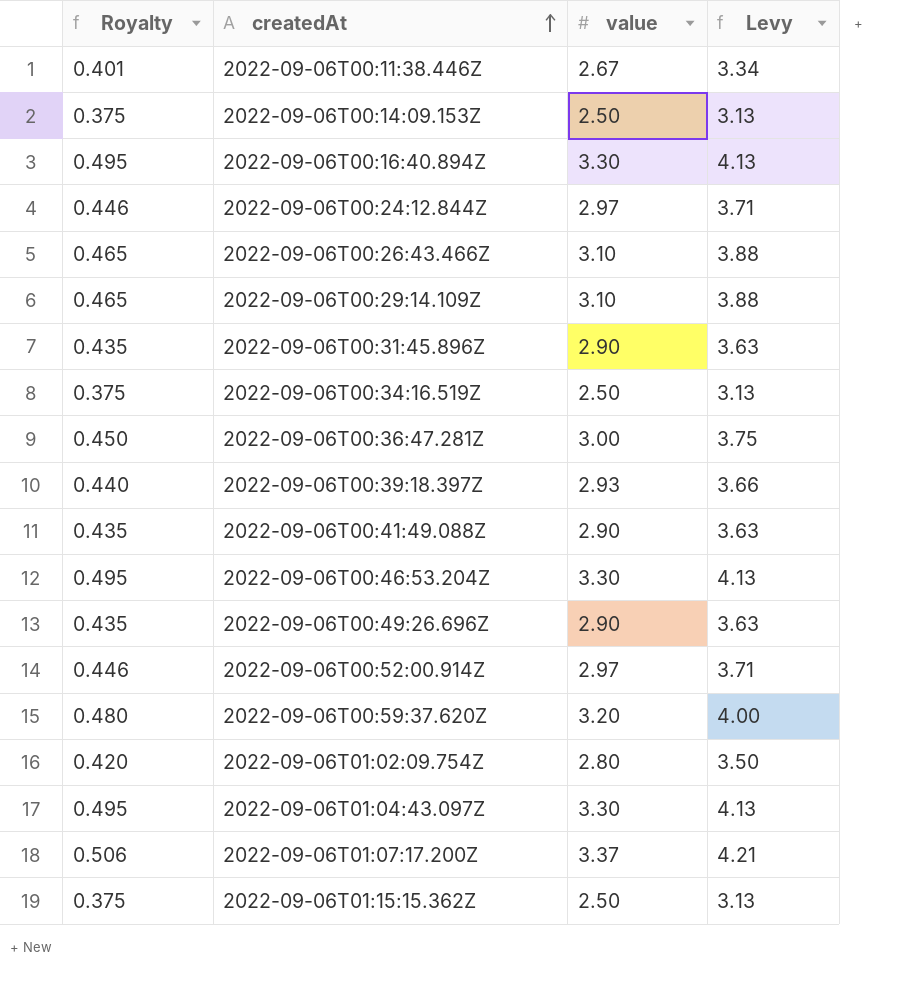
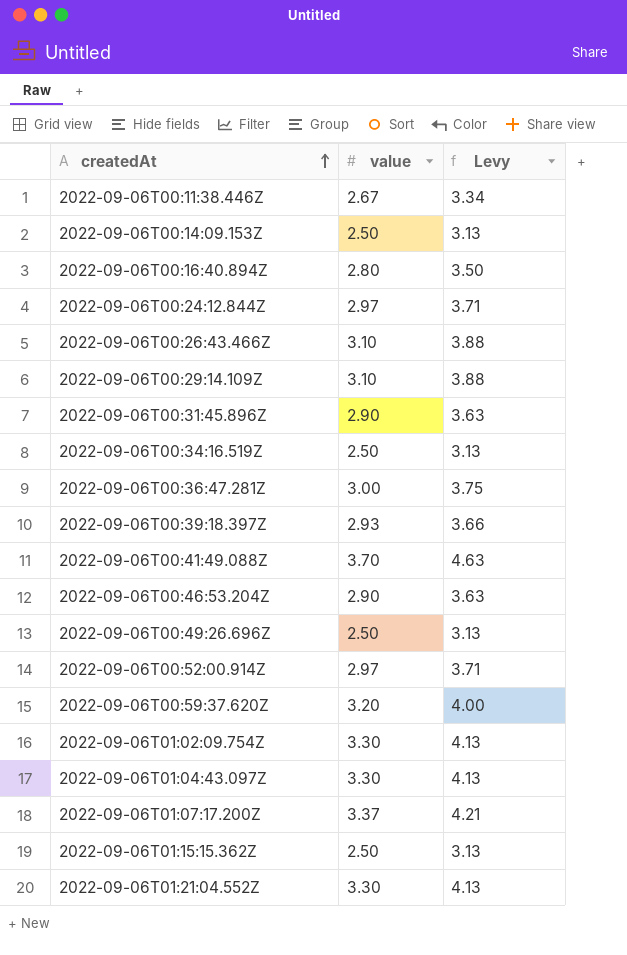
column Royalty | formula: [value] * 0.15 -> none
2022-09-06T00:16:40.894Z | value: 3.30 -> 2.80
2022-09-06T00:16:40.894Z | Levy: 4.13 -> 3.50
2022-09-06T00:41:49.088Z | value: 2.90 -> 3.70
2022-09-06T00:41:49.088Z | Levy: 3.63 -> 4.63
2022-09-06T00:46:53.204Z | value: 3.30 -> 2.90
2022-09-06T00:46:53.204Z | Levy: 4.13 -> 3.63
2022-09-06T00:49:26.696Z | value: 2.90 -> 2.50
2022-09-06T00:49:26.696Z | Levy: 3.63 -> 3.13
2022-09-06T01:02:09.754Z | value: 2.80 -> 3.30
2022-09-06T01:02:09.754Z | Levy: 3.50 -> 4.13
row 2022-09-06T01:21:04.552Z: none -> 3.30 | 4.13

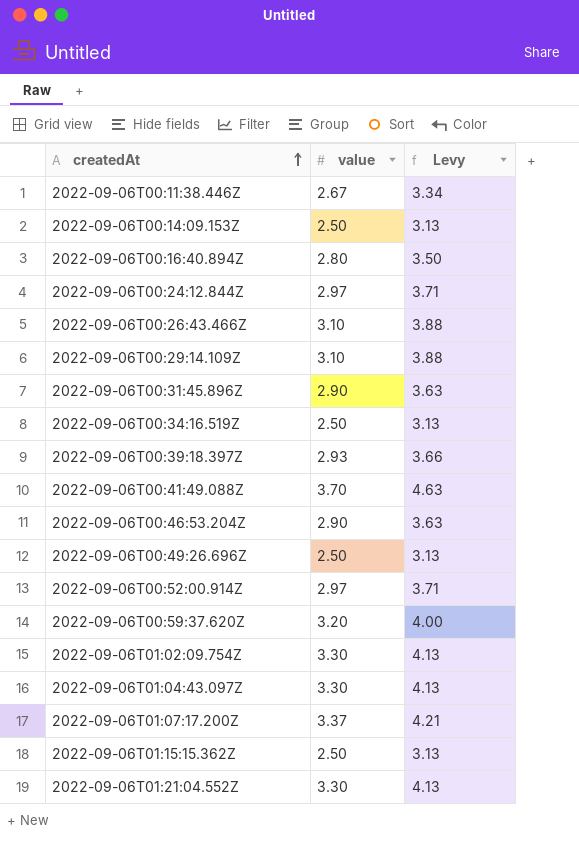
row 2022-09-06T00:36:47.281Z: 3.00 | 3.75 -> none

